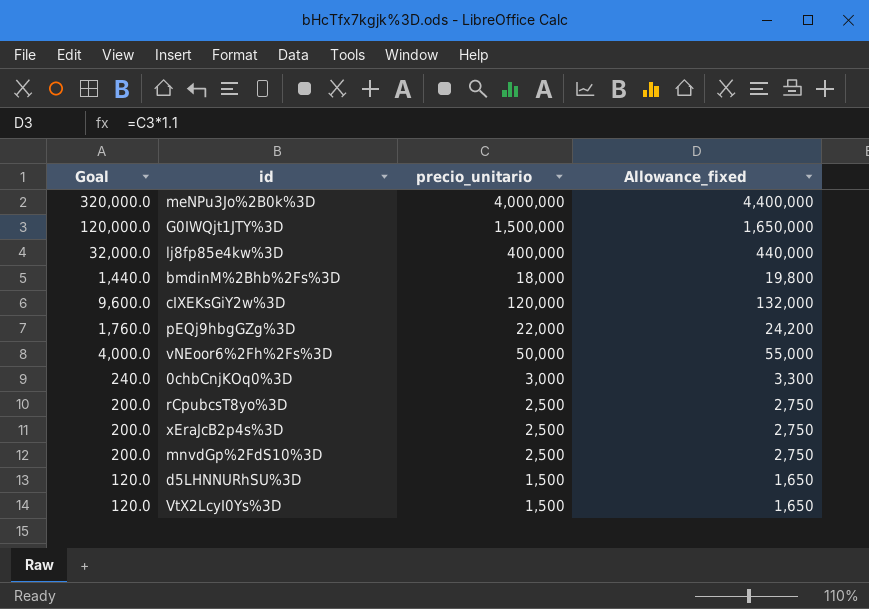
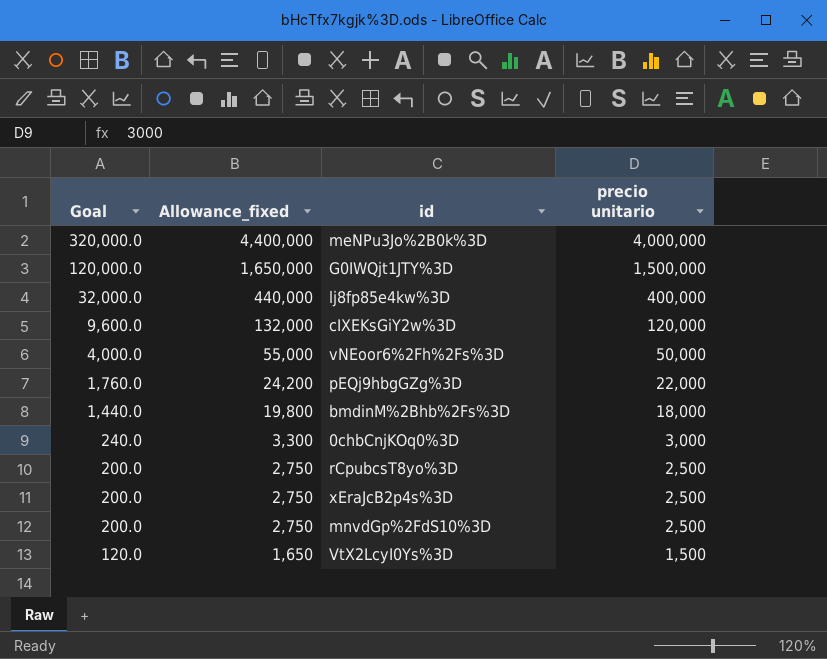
row order: none -> Goal descending
column Allowance_fixed | position: 4 -> 2
column name: precio_unitario -> precio unitario
row d5LHNNURhSU%3D: 120.0 | 1,500 | 1,650 -> none

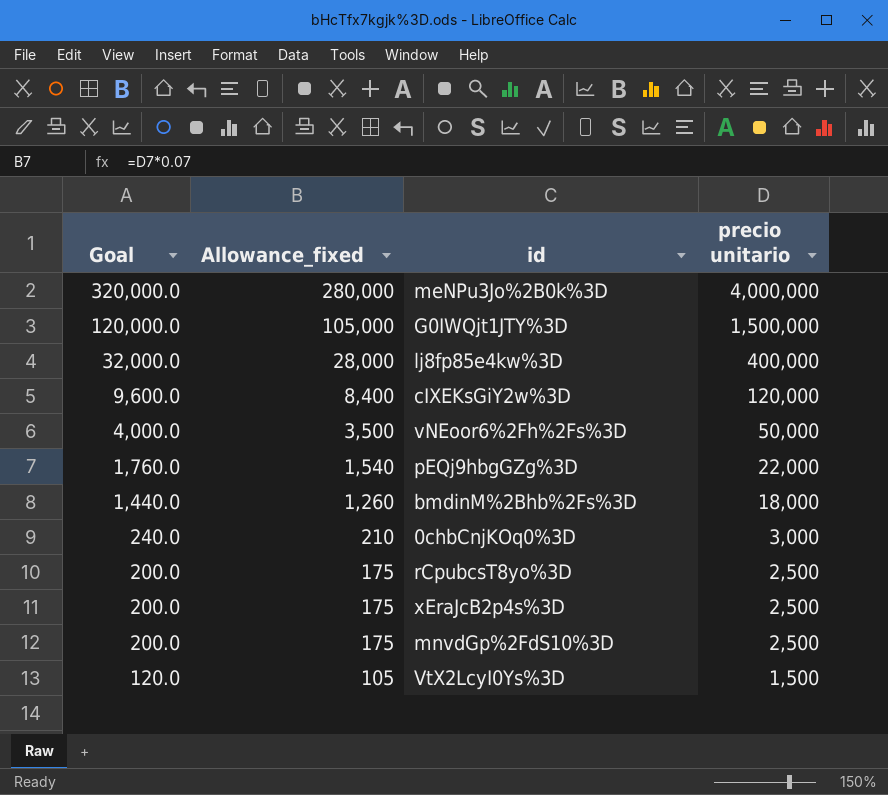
column Allowance_fixed | formula: [precio unitario] * 1.1 -> [precio unitario] * 0.07

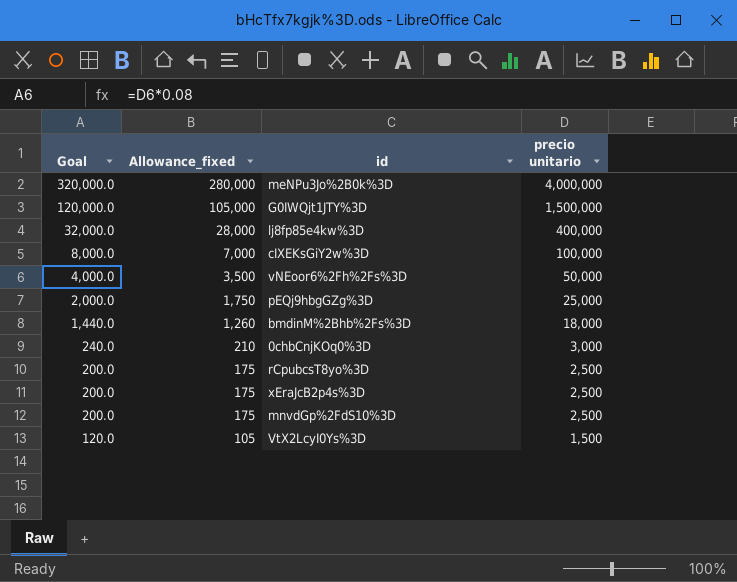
cIXEKsGiY2w%3D | Goal: 9,600.0 -> 8,000.0
cIXEKsGiY2w%3D | Allowance_fixed: 8,400 -> 7,000
cIXEKsGiY2w%3D | precio unitario: 120,000 -> 100,000
pEQj9hbgGZg%3D | Goal: 1,760.0 -> 2,000.0
pEQj9hbgGZg%3D | Allowance_fixed: 1,540 -> 1,750
pEQj9hbgGZg%3D | precio unitario: 22,000 -> 25,000

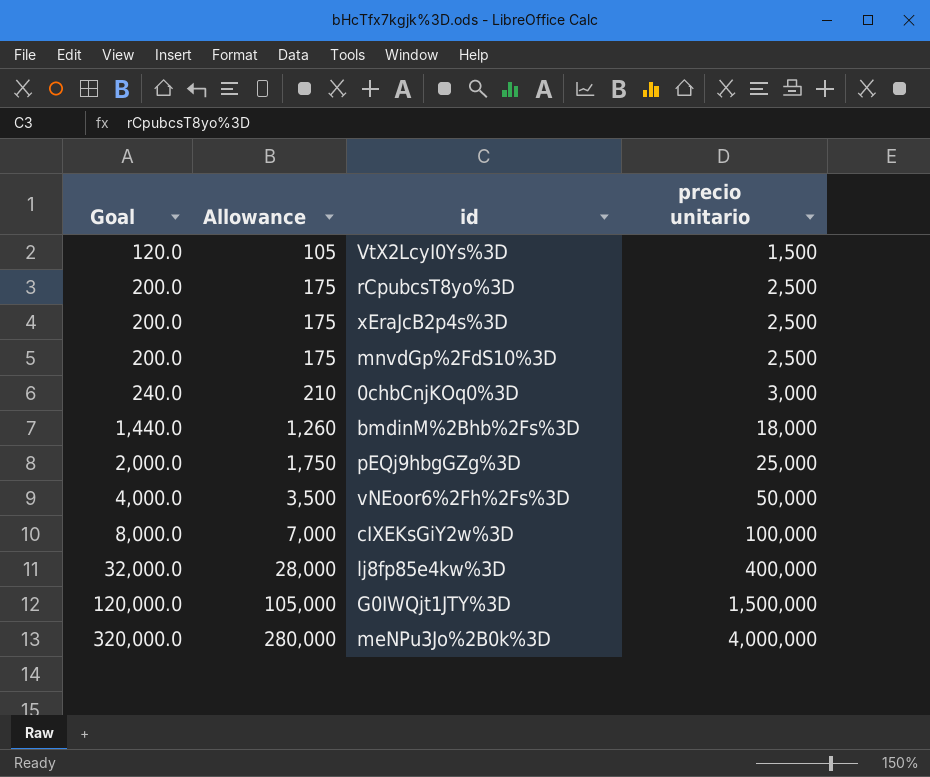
row order: Goal descending -> Goal ascending
column name: Allowance_fixed -> Allowance

